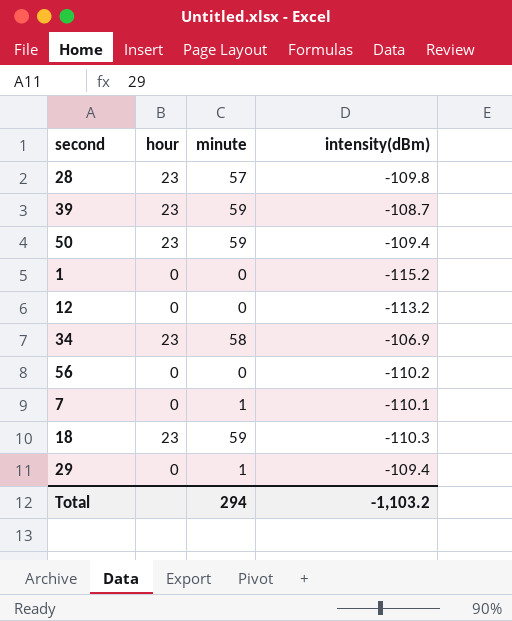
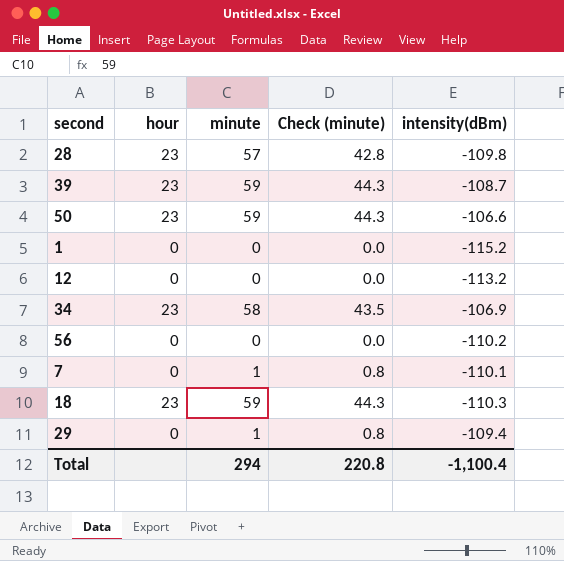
column Check (minute) | formula: none -> [minute] * 0.75
50 | intensity(dBm): -109.4 -> -106.6
Total | intensity(dBm): -1,103.2 -> -1,100.4

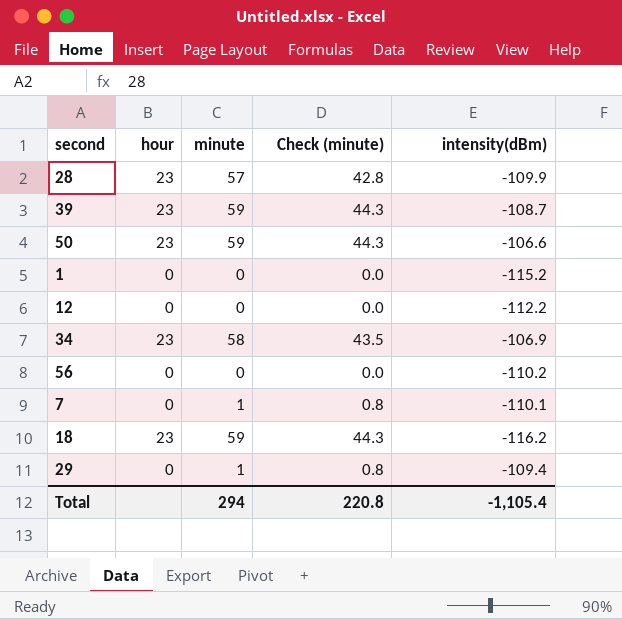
28 | intensity(dBm): -109.8 -> -109.9
12 | intensity(dBm): -113.2 -> -112.2
18 | intensity(dBm): -110.3 -> -116.2
Total | intensity(dBm): -1,100.4 -> -1,105.4

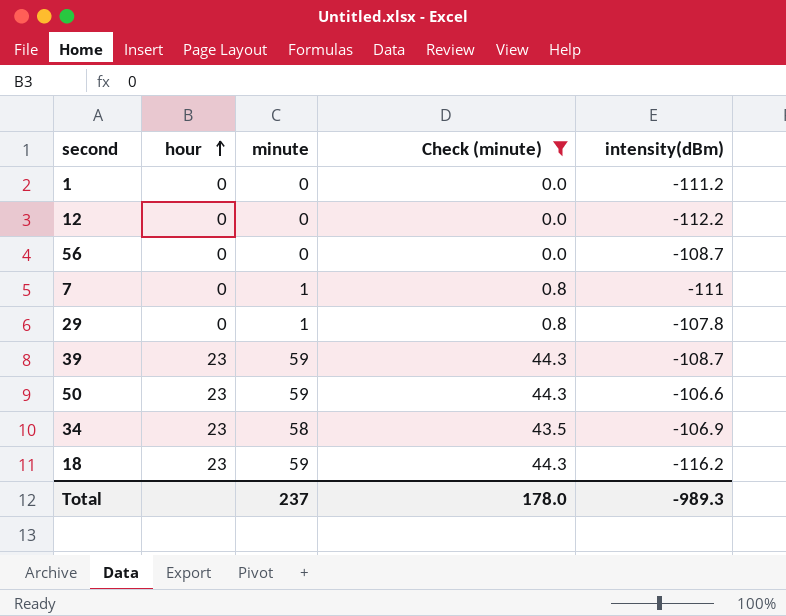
filter: none -> Check (minute) != 42.8
row order: none -> hour ascending
1 | intensity(dBm): -115.2 -> -111.2
56 | intensity(dBm): -110.2 -> -108.7
7 | intensity(dBm): -110.1 -> -111
29 | intensity(dBm): -109.4 -> -107.8
Total | minute: 294 -> 237
Total | Check (minute): 220.8 -> 178.0
Total | intensity(dBm): -1,105.4 -> -989.3

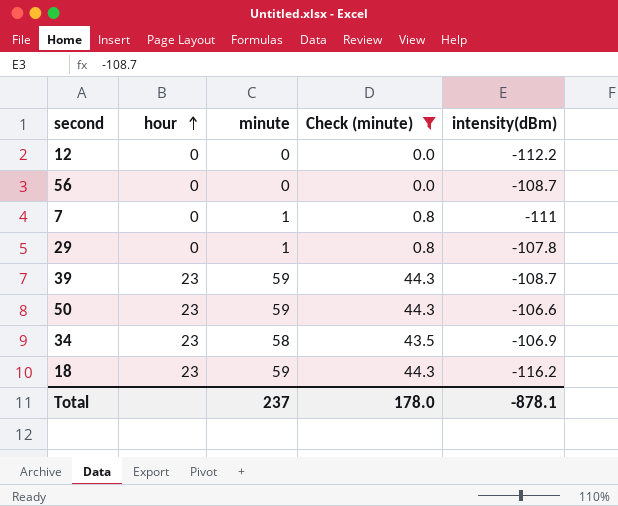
row 1: 0 | 0 | 0.0 | -111.2 -> none
Total | intensity(dBm): -989.3 -> -878.1

